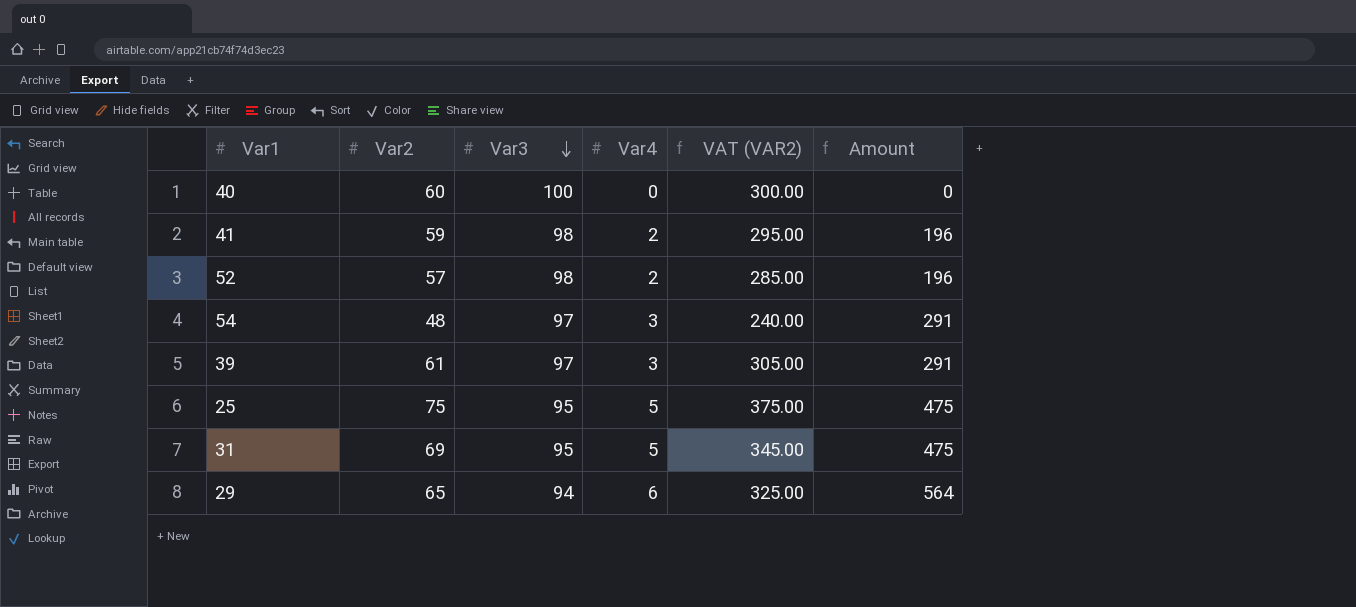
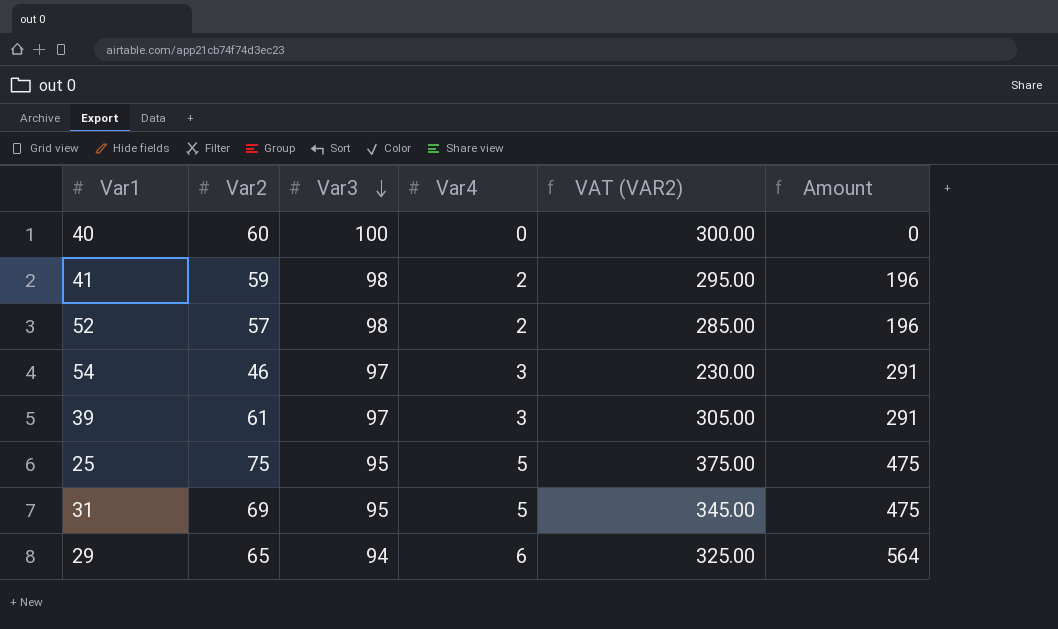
54 | Var2: 48 -> 46
54 | VAT (VAR2): 240.00 -> 230.00

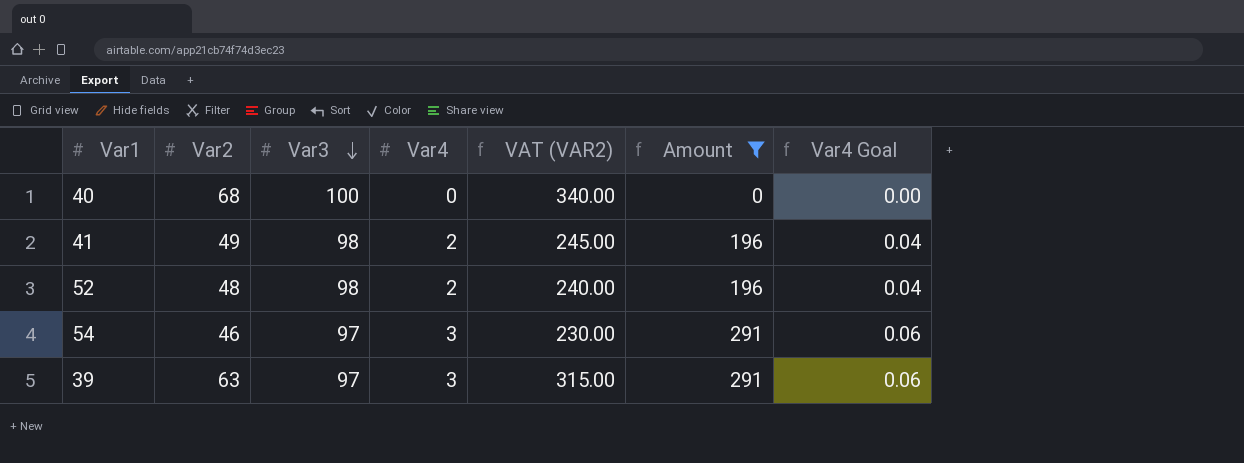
filter: none -> Amount <= 291
column Var4 Goal | formula: none -> [Var4] * 0.02
40 | Var2: 60 -> 68
40 | VAT (VAR2): 300.00 -> 340.00
41 | Var2: 59 -> 49
41 | VAT (VAR2): 295.00 -> 245.00
52 | Var2: 57 -> 48
52 | VAT (VAR2): 285.00 -> 240.00
39 | Var2: 61 -> 63
39 | VAT (VAR2): 305.00 -> 315.00

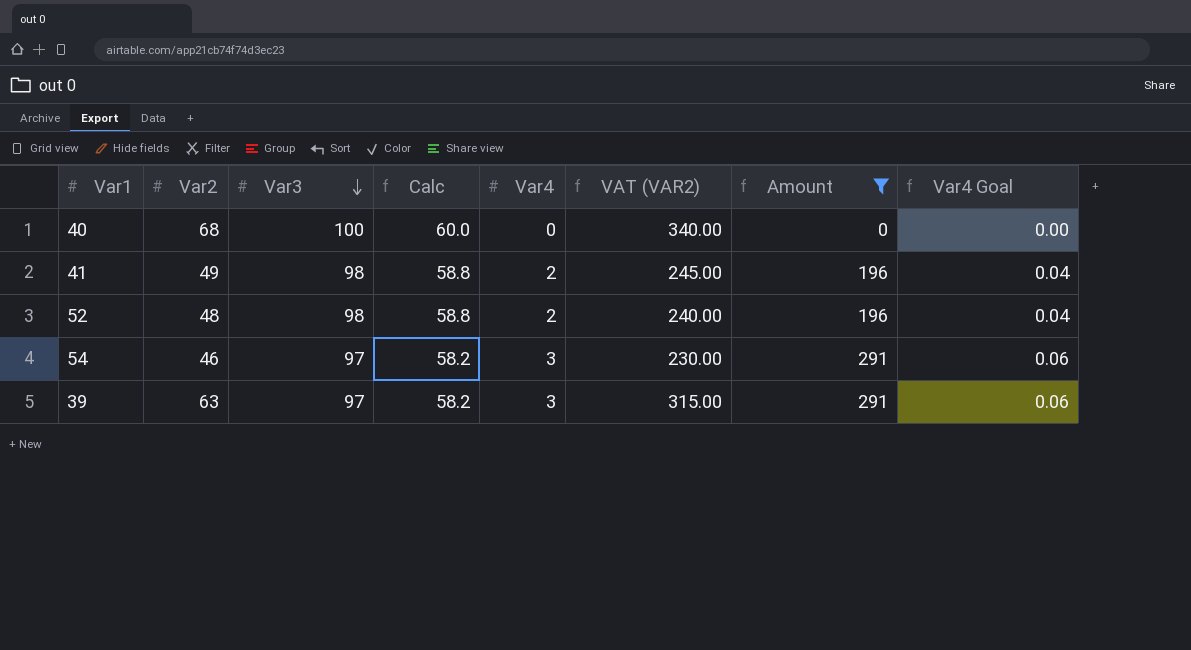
column Calc | formula: none -> [Var3] * 0.6

